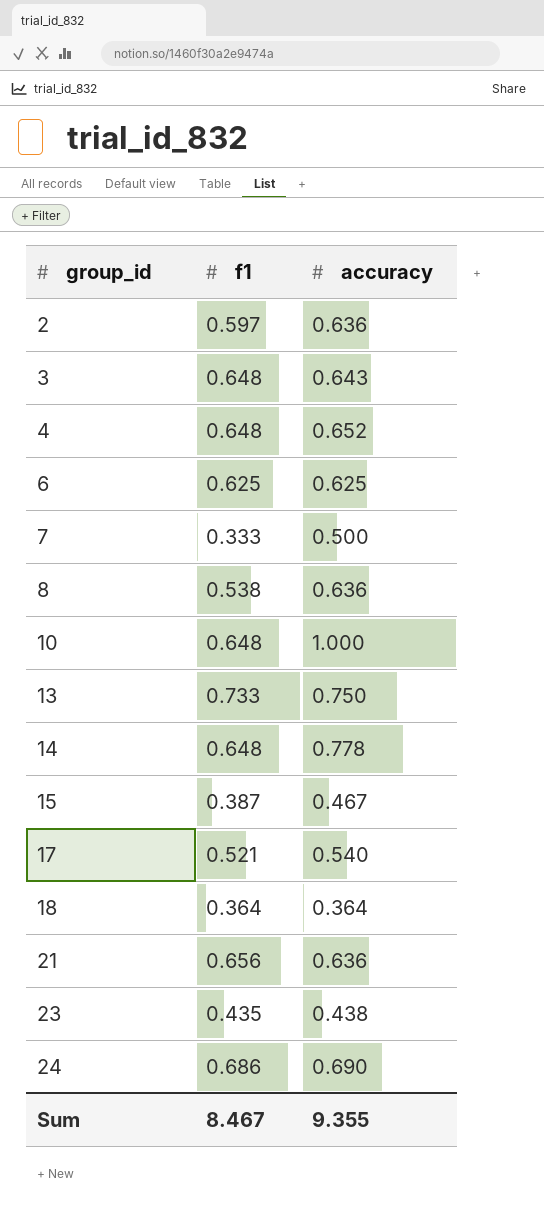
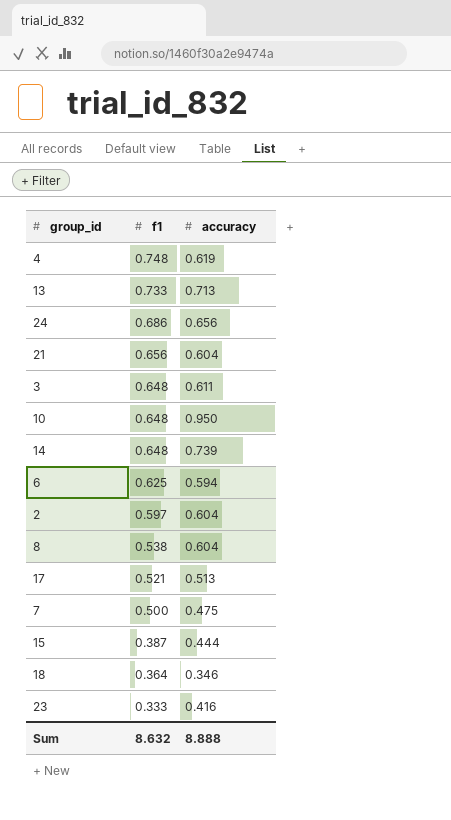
row order: group_id ascending -> f1 descending
4 | f1: 0.648 -> 0.748
4 | accuracy: 0.652 -> 0.619
13 | accuracy: 0.750 -> 0.713
24 | accuracy: 0.690 -> 0.656
21 | accuracy: 0.636 -> 0.604
3 | accuracy: 0.643 -> 0.611
10 | accuracy: 1.000 -> 0.950
14 | accuracy: 0.778 -> 0.739
6 | accuracy: 0.625 -> 0.594
2 | accuracy: 0.636 -> 0.604
8 | accuracy: 0.636 -> 0.604
17 | accuracy: 0.540 -> 0.513
7 | f1: 0.333 -> 0.500
7 | accuracy: 0.500 -> 0.475
15 | accuracy: 0.467 -> 0.444
18 | accuracy: 0.364 -> 0.346
23 | f1: 0.435 -> 0.333
23 | accuracy: 0.438 -> 0.416
Sum | f1: 8.467 -> 8.632
Sum | accuracy: 9.355 -> 8.888

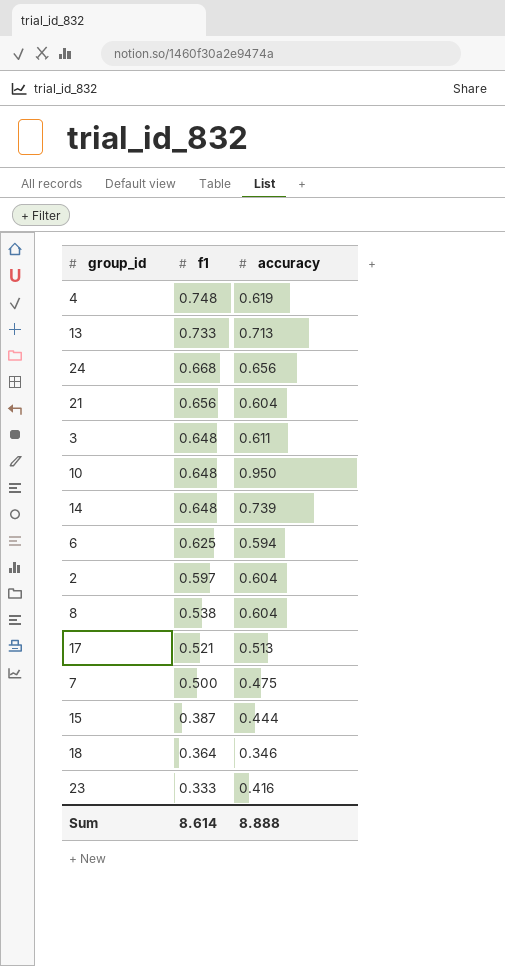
24 | f1: 0.686 -> 0.668
Sum | f1: 8.632 -> 8.614

